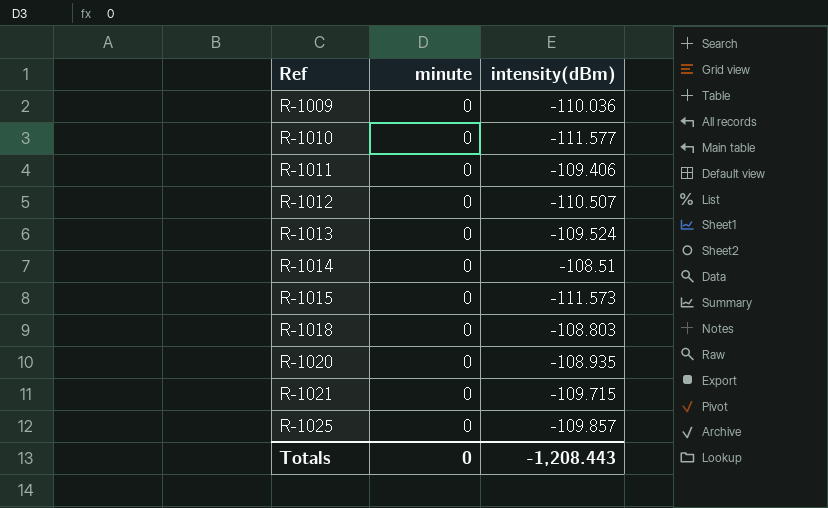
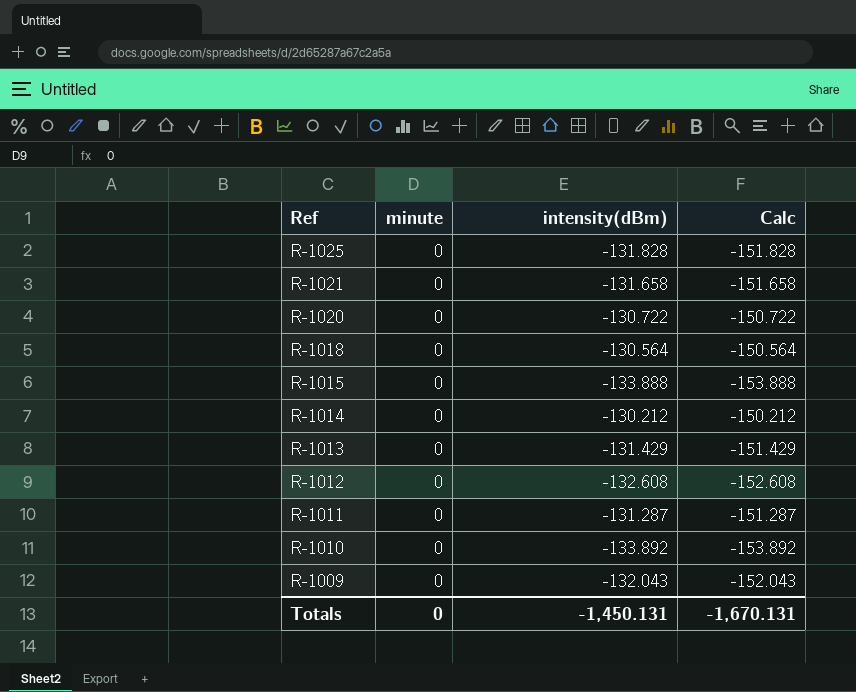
row order: Ref ascending -> Ref descending
column Calc | formula: none -> [intensity(dBm)] - 20
R-1025 | intensity(dBm): -109.857 -> -131.828
R-1021 | intensity(dBm): -109.715 -> -131.658
R-1020 | intensity(dBm): -108.935 -> -130.722
R-1018 | intensity(dBm): -108.803 -> -130.564
R-1015 | intensity(dBm): -111.573 -> -133.888
R-1014 | intensity(dBm): -108.51 -> -130.212
R-1013 | intensity(dBm): -109.524 -> -131.429
R-1012 | intensity(dBm): -110.507 -> -132.608
R-1011 | intensity(dBm): -109.406 -> -131.287
R-1010 | intensity(dBm): -111.577 -> -133.892
R-1009 | intensity(dBm): -110.036 -> -132.043
Totals | intensity(dBm): -1,208.443 -> -1,450.131

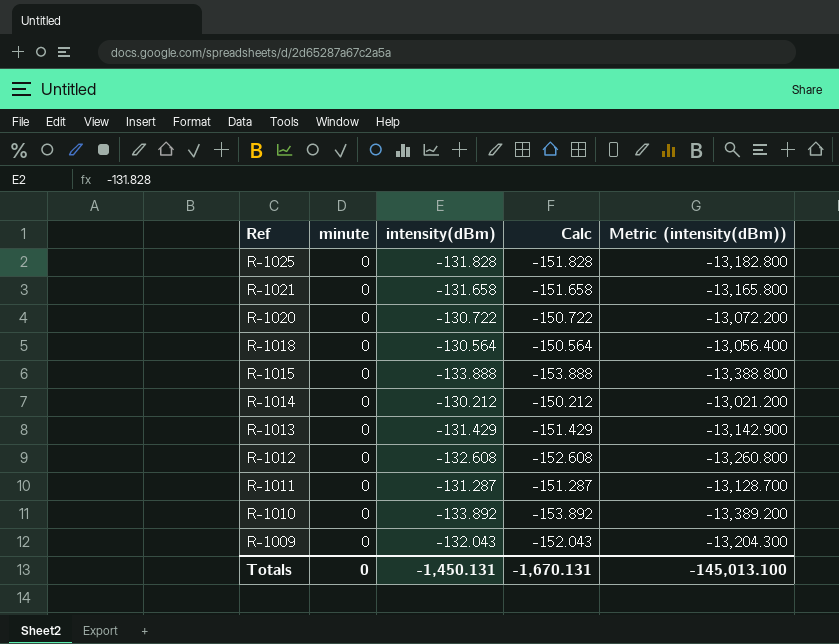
column Metric (intensity(dBm)) | formula: none -> [intensity(dBm)] * 100

